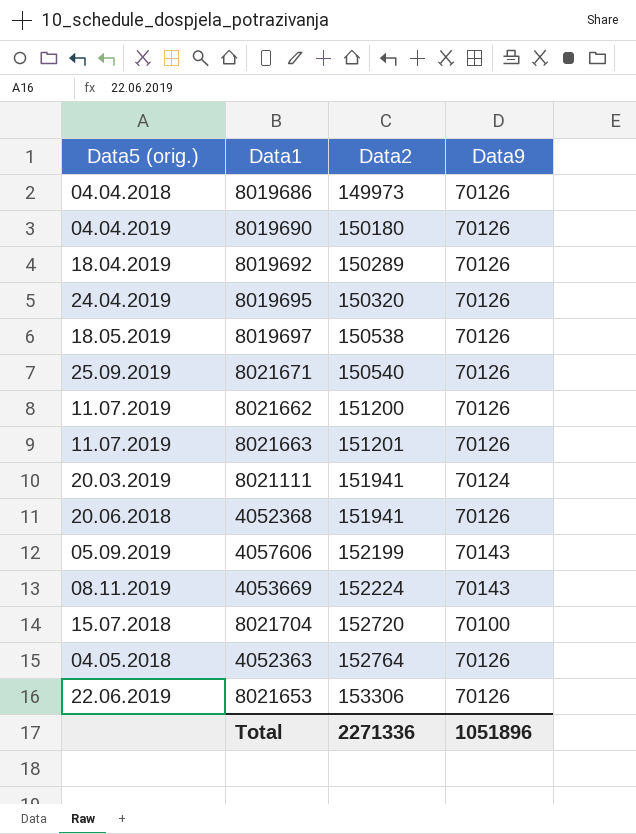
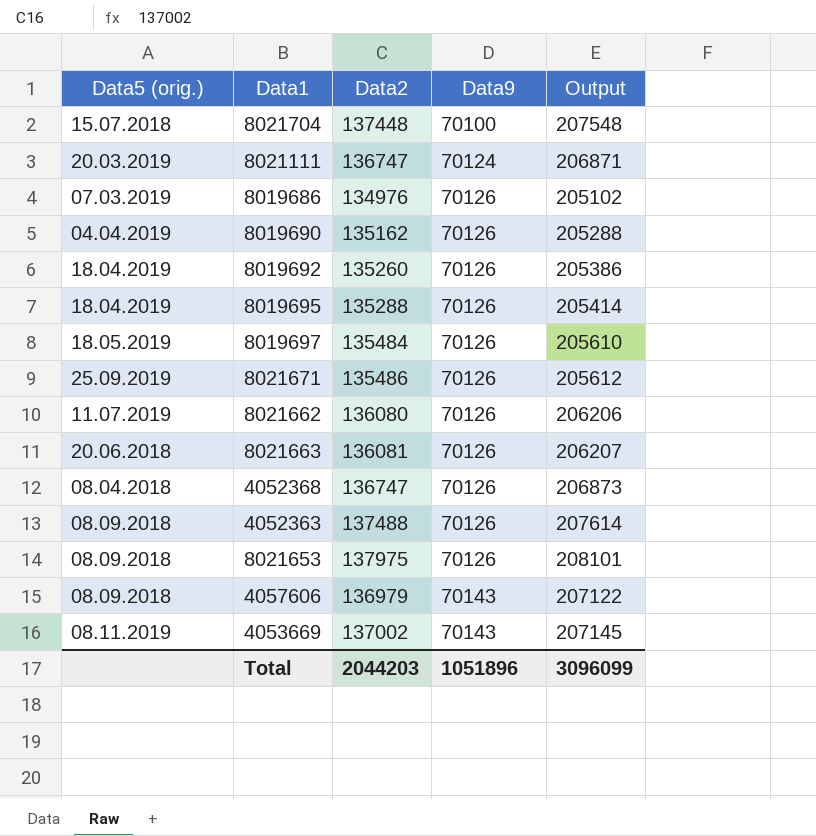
row order: Data2 ascending -> Data9 ascending
column Output | formula: none -> [Data2] + [Data9]
8021704 | Data2: 152720 -> 137448
8021111 | Data2: 151941 -> 136747
8019686 | Data5 (orig.): 04.04.2018 -> 07.03.2019
8019686 | Data2: 149973 -> 134976
8019690 | Data2: 150180 -> 135162
8019692 | Data2: 150289 -> 135260
8019695 | Data5 (orig.): 24.04.2019 -> 18.04.2019
8019695 | Data2: 150320 -> 135288
8019697 | Data2: 150538 -> 135484
8021671 | Data2: 150540 -> 135486
8021662 | Data2: 151200 -> 136080
8021663 | Data5 (orig.): 11.07.2019 -> 20.06.2018
8021663 | Data2: 151201 -> 136081
4052368 | Data5 (orig.): 20.06.2018 -> 08.04.2018
4052368 | Data2: 151941 -> 136747
4052363 | Data5 (orig.): 04.05.2018 -> 08.09.2018
4052363 | Data2: 152764 -> 137488
8021653 | Data5 (orig.): 22.06.2019 -> 08.09.2018
8021653 | Data2: 153306 -> 137975
4057606 | Data5 (orig.): 05.09.2019 -> 08.09.2018
4057606 | Data2: 152199 -> 136979
4053669 | Data2: 152224 -> 137002
Total | Data2: 2271336 -> 2044203

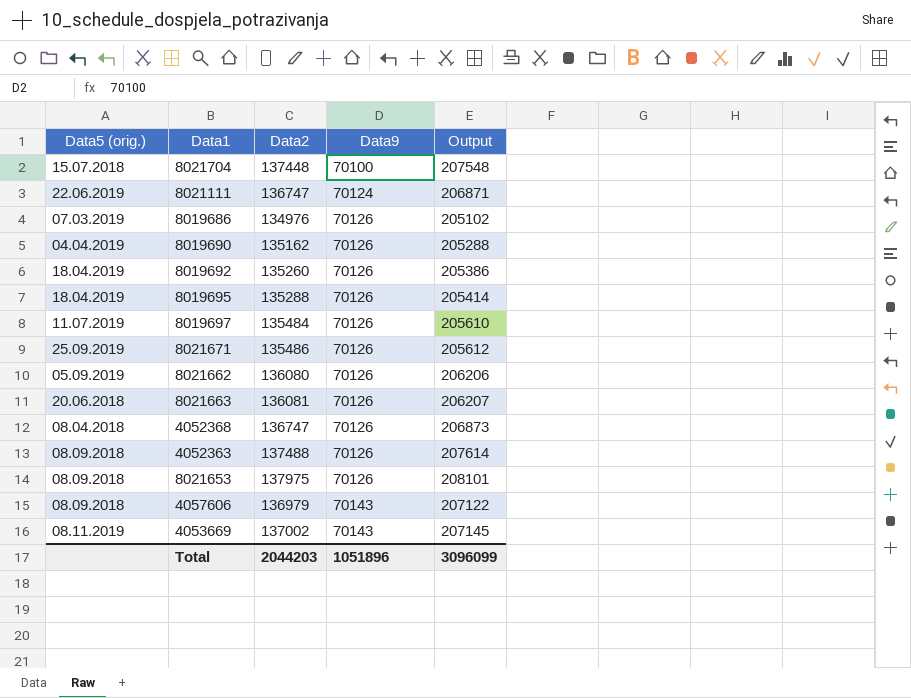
8021111 | Data5 (orig.): 20.03.2019 -> 22.06.2019
8019697 | Data5 (orig.): 18.05.2019 -> 11.07.2019
8021662 | Data5 (orig.): 11.07.2019 -> 05.09.2019

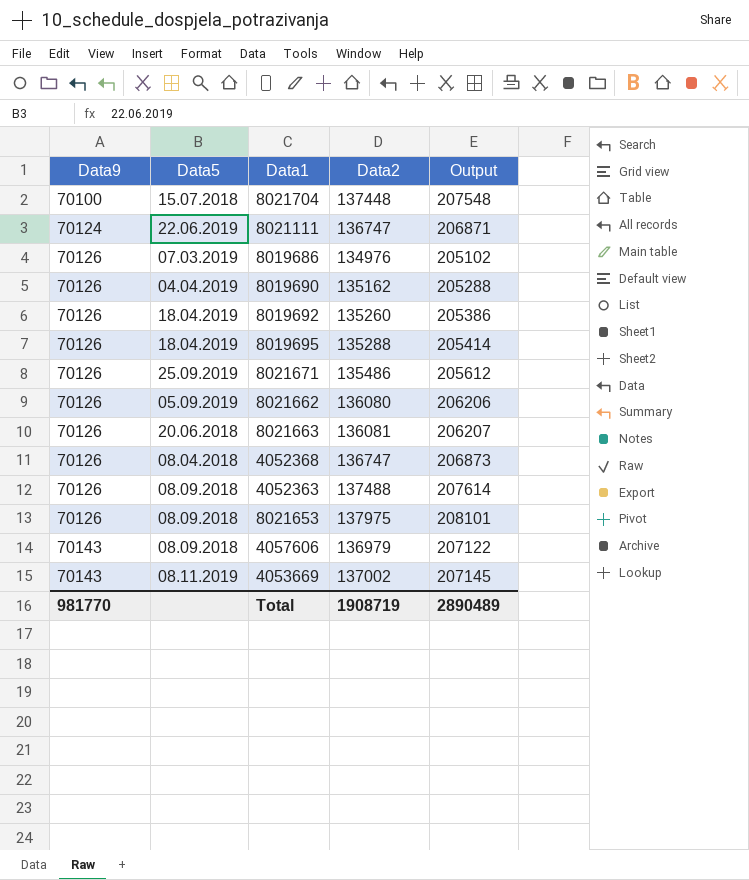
column Data9 | position: 4 -> 1
column name: Data5 (orig.) -> Data5
row 8019697: 11.07.2019 | 135484 | 70126 | 205610 -> none
Total | Data9: 1051896 -> 981770
Total | Data2: 2044203 -> 1908719
Total | Output: 3096099 -> 2890489

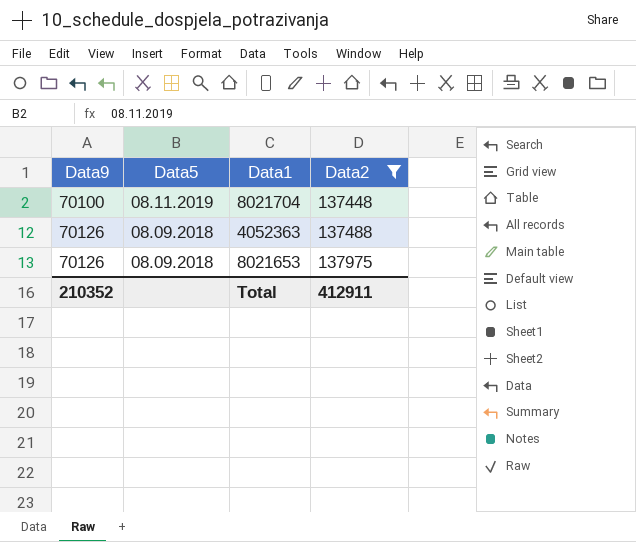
filter: none -> Data2 >= 137448
column Output | formula: [Data9] + [Data2] -> none
8021704 | Data5: 15.07.2018 -> 08.11.2019
Total | Data9: 981770 -> 210352
Total | Data2: 1908719 -> 412911

